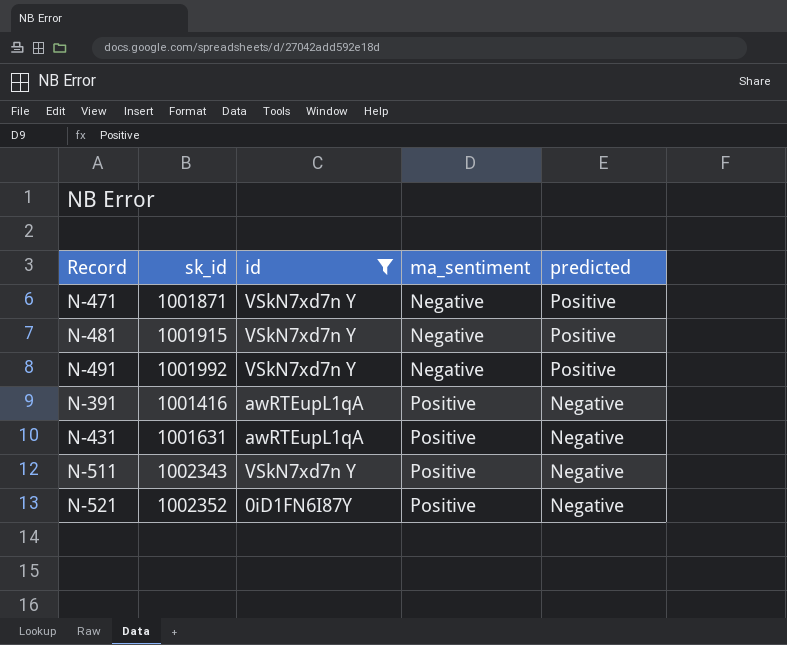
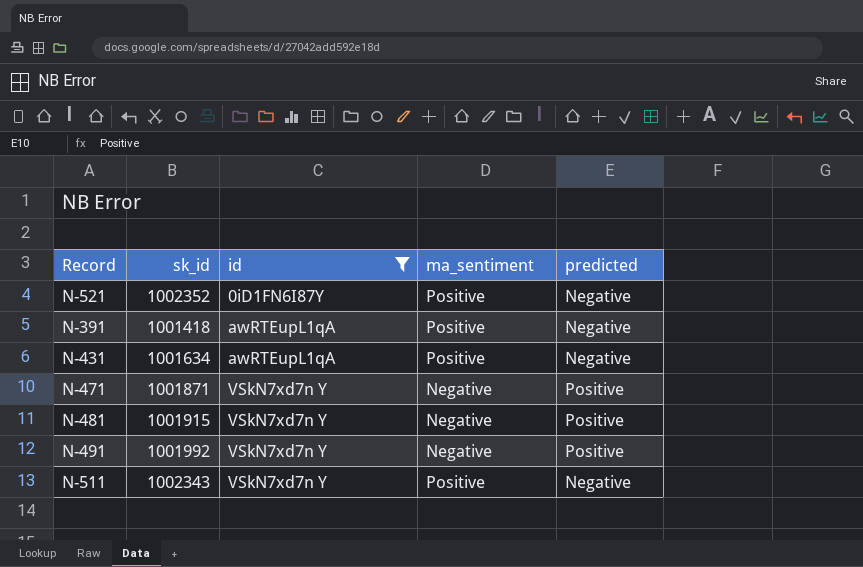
row order: ma_sentiment ascending -> id ascending
N-391 | sk_id: 1001416 -> 1001418
N-431 | sk_id: 1001631 -> 1001634

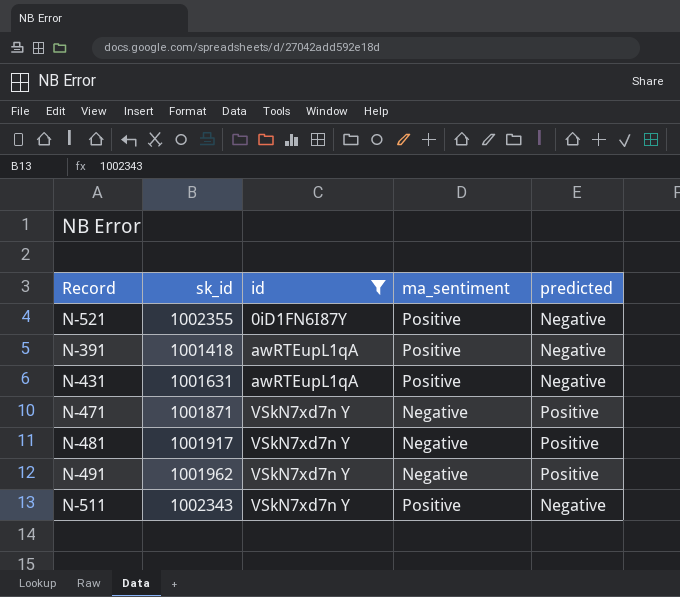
N-521 | sk_id: 1002352 -> 1002355
N-431 | sk_id: 1001634 -> 1001631
N-481 | sk_id: 1001915 -> 1001917
N-491 | sk_id: 1001992 -> 1001962

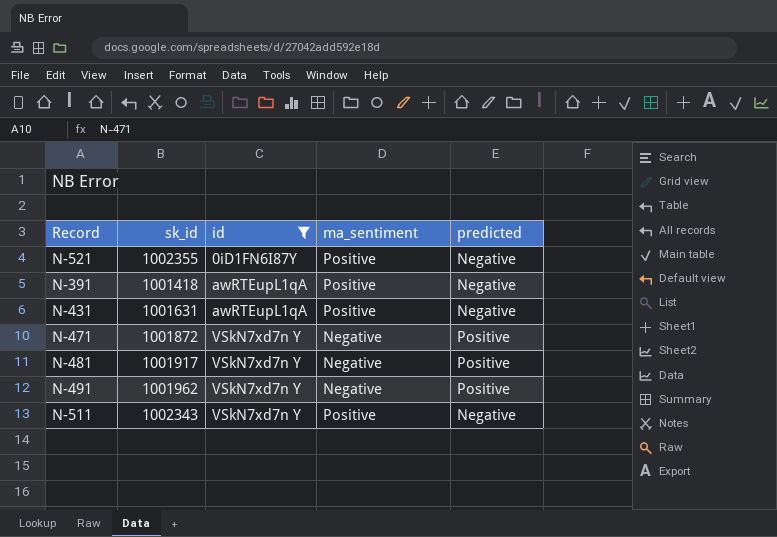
N-471 | sk_id: 1001871 -> 1001872

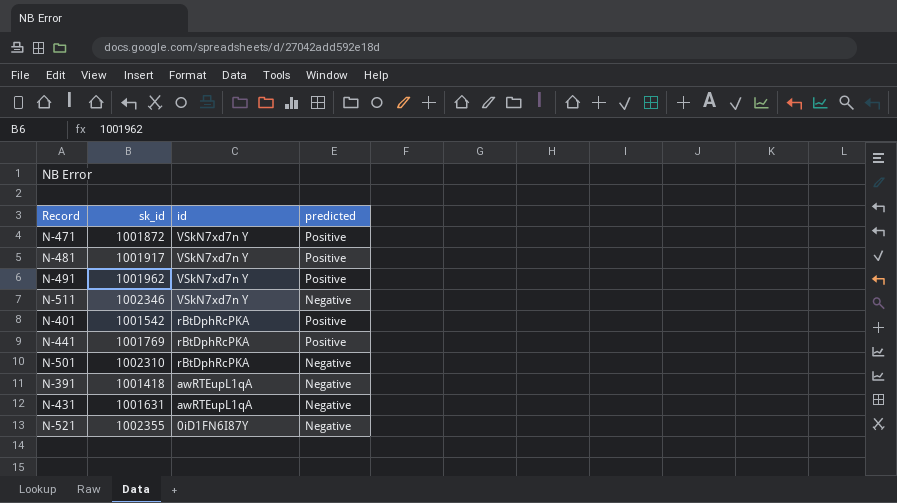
filter: id != rBtDphRcPKA -> none
row order: id ascending -> id descending
column ma_sentiment | position: 4 -> none
N-511 | sk_id: 1002343 -> 1002346

